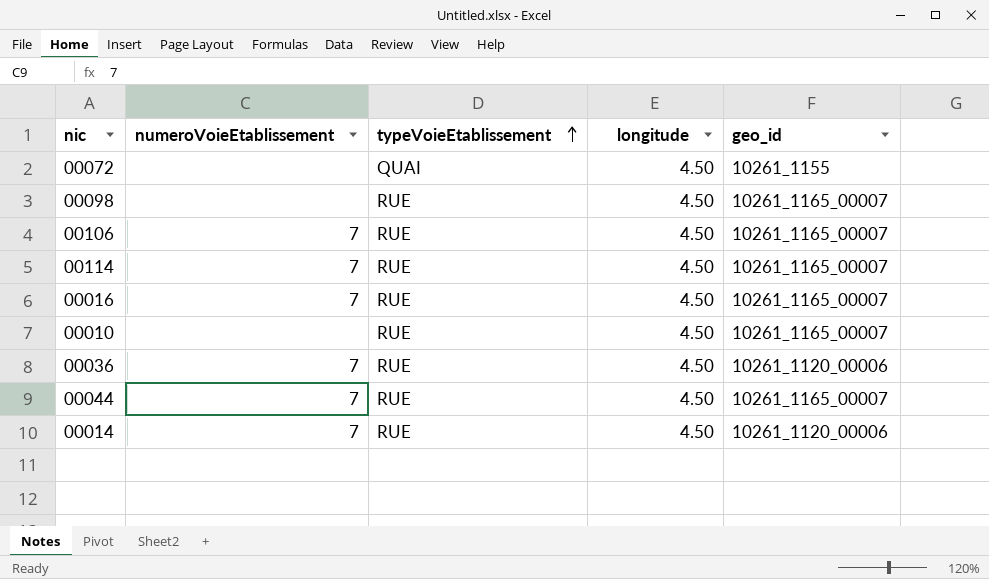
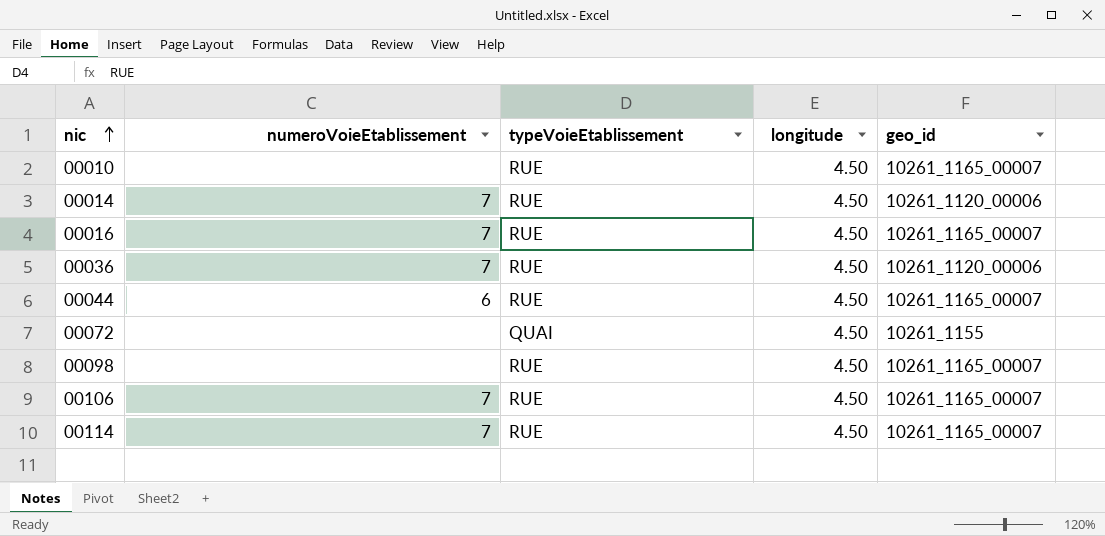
row order: typeVoieEtablissement ascending -> nic ascending
00044 | numeroVoieEtablissement: 7 -> 6

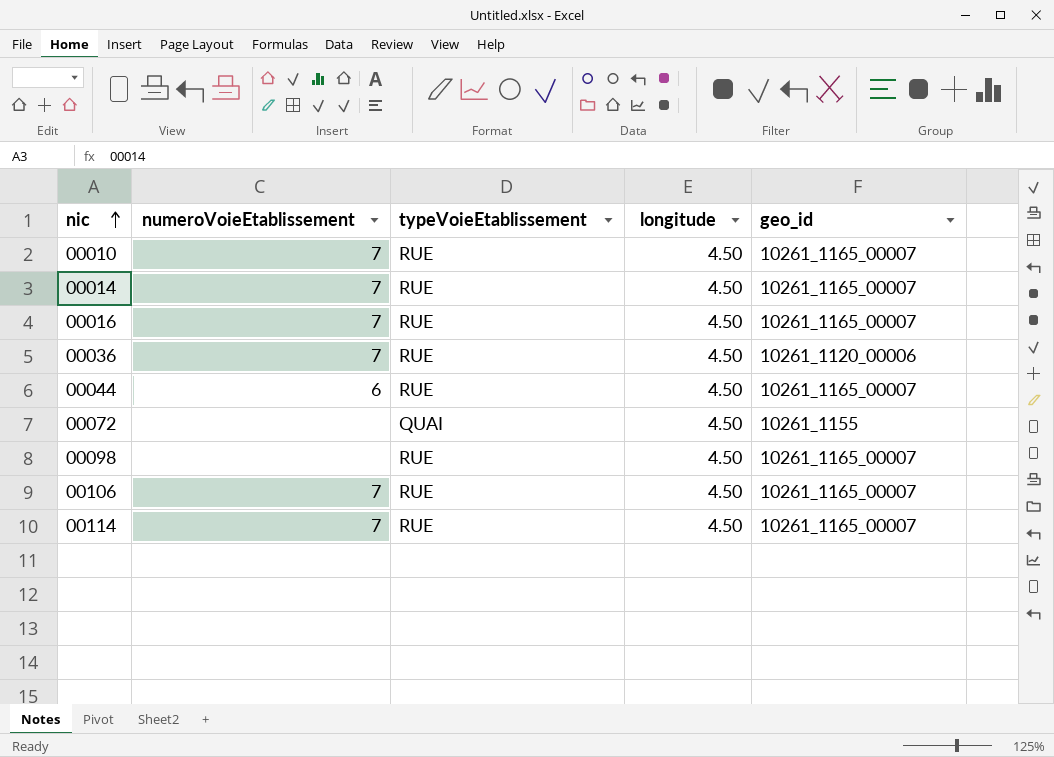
00010 | numeroVoieEtablissement: none -> 7
00014 | geo_id: 10261_1120_00006 -> 10261_1165_00007

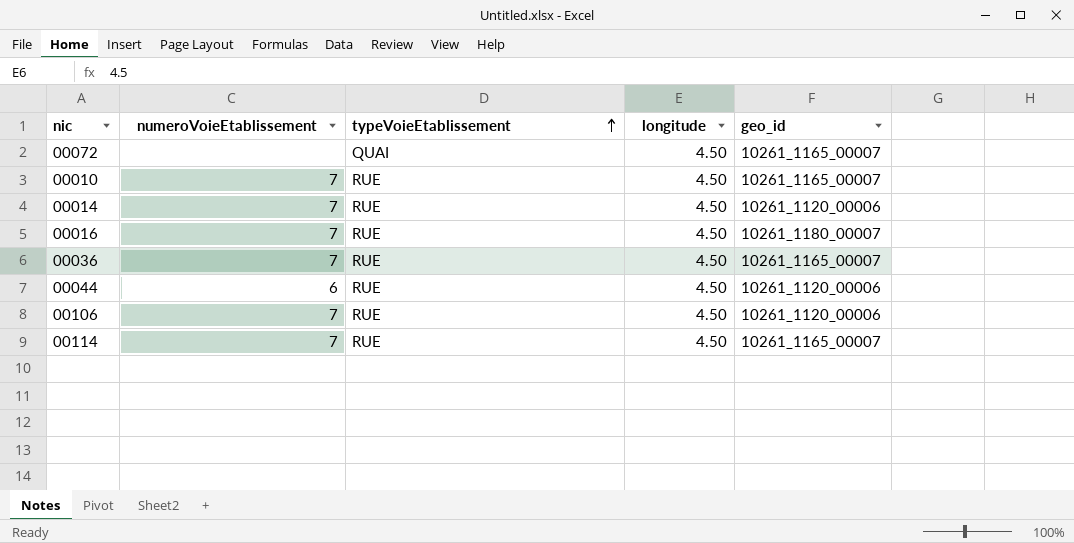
row order: nic ascending -> typeVoieEtablissement ascending
row 00098: none | RUE | 4.50 | 10261_1165_00007 -> none
00072 | geo_id: 10261_1155 -> 10261_1165_00007
00014 | geo_id: 10261_1165_00007 -> 10261_1120_00006
00016 | geo_id: 10261_1165_00007 -> 10261_1180_00007
00036 | geo_id: 10261_1120_00006 -> 10261_1165_00007
00044 | geo_id: 10261_1165_00007 -> 10261_1120_00006
00106 | geo_id: 10261_1165_00007 -> 10261_1120_00006

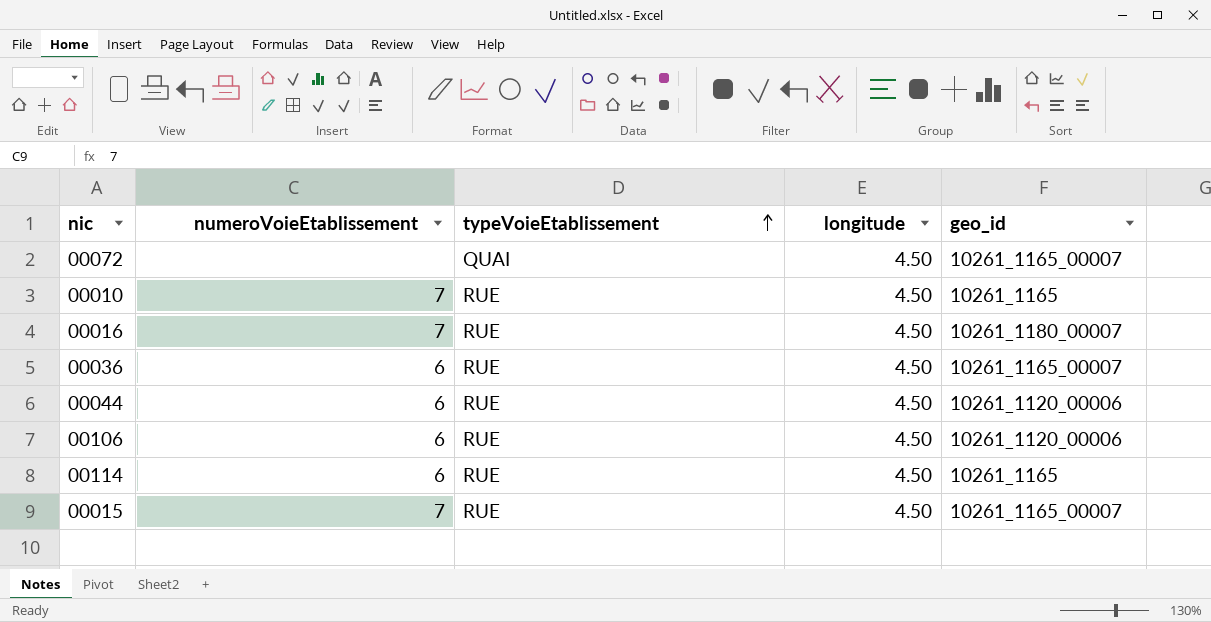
row 00014: 7 | RUE | 4.50 | 10261_1120_00006 -> none
00010 | geo_id: 10261_1165_00007 -> 10261_1165
00036 | numeroVoieEtablissement: 7 -> 6
00106 | numeroVoieEtablissement: 7 -> 6
00114 | numeroVoieEtablissement: 7 -> 6
00114 | geo_id: 10261_1165_00007 -> 10261_1165
row 00015: none -> 7 | RUE | 4.50 | 10261_1165_00007

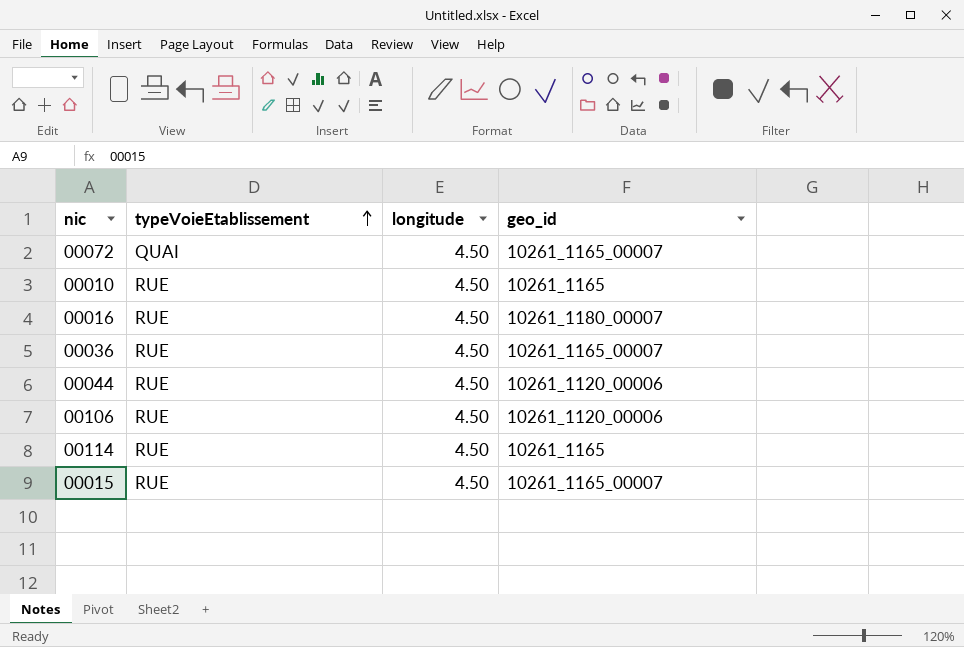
column numeroVoieEtablissement | position: 2 -> none

